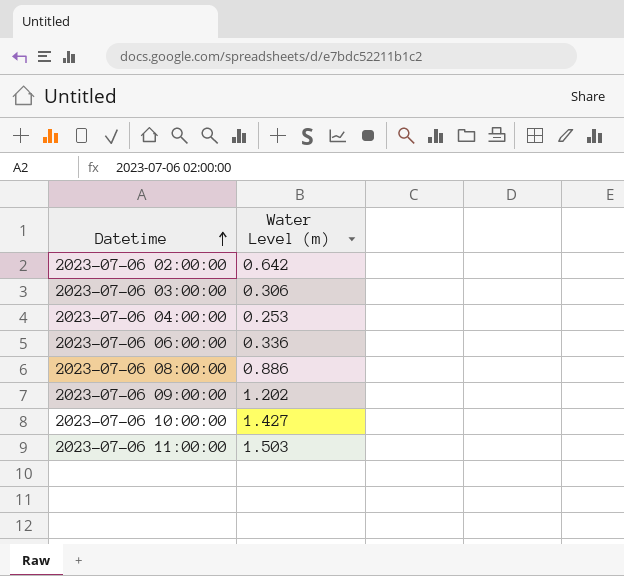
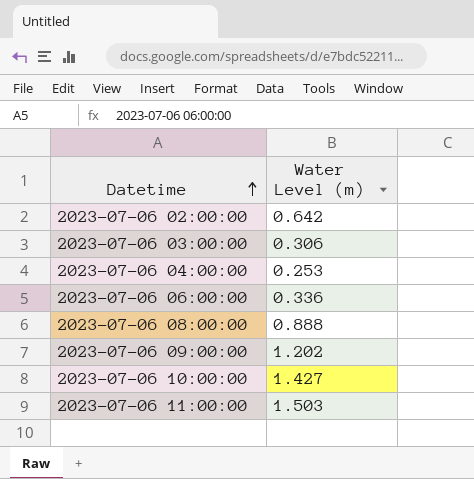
2023-07-06 08:00:00 | Water Level (m): 0.886 -> 0.888

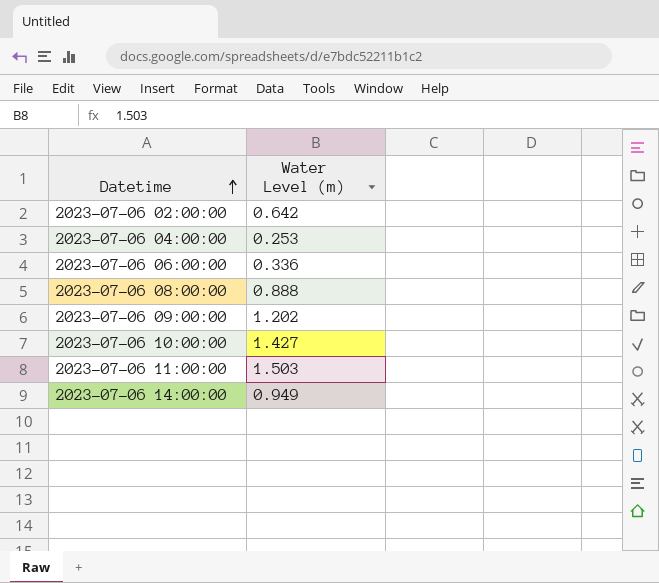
row 2023-07-06 03:00:00: 0.306 -> none
row 2023-07-06 14:00:00: none -> 0.949

